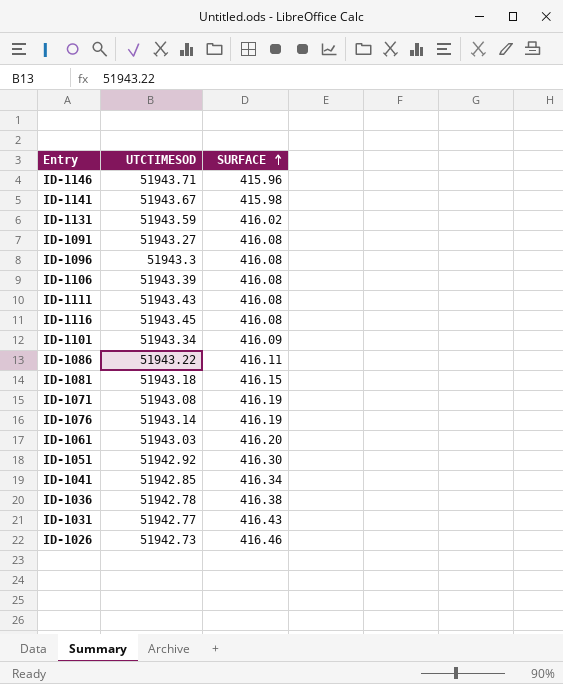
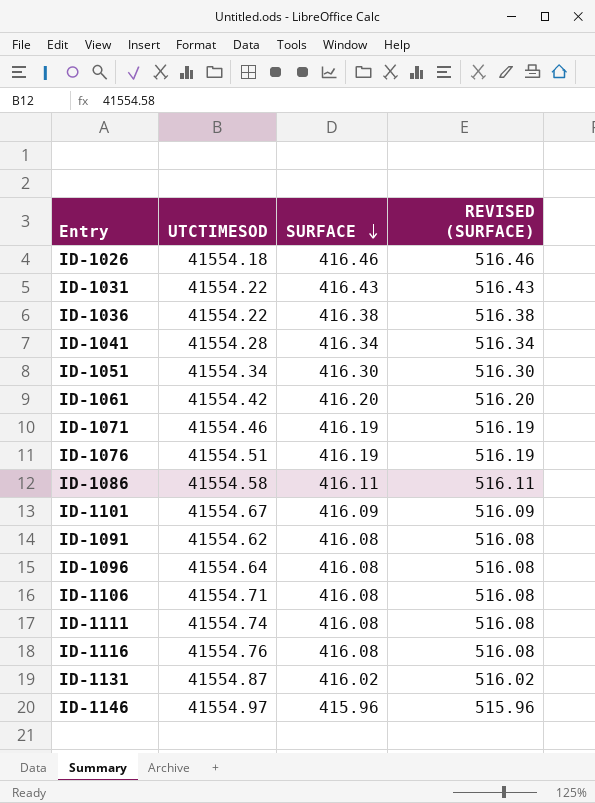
row order: SURFACE ascending -> SURFACE descending
column REVISED (SURFACE) | formula: none -> [SURFACE] + 100
row ID-1141: 51943.67 | 415.98 -> none
row ID-1081: 51943.18 | 416.15 -> none
ID-1026 | UTCTIMESOD: 51942.73 -> 41554.18
ID-1031 | UTCTIMESOD: 51942.77 -> 41554.22
ID-1036 | UTCTIMESOD: 51942.78 -> 41554.22
ID-1041 | UTCTIMESOD: 51942.85 -> 41554.28
ID-1051 | UTCTIMESOD: 51942.92 -> 41554.34
ID-1061 | UTCTIMESOD: 51943.03 -> 41554.42
ID-1071 | UTCTIMESOD: 51943.08 -> 41554.46
ID-1076 | UTCTIMESOD: 51943.14 -> 41554.51
ID-1086 | UTCTIMESOD: 51943.22 -> 41554.58
ID-1101 | UTCTIMESOD: 51943.34 -> 41554.67
ID-1091 | UTCTIMESOD: 51943.27 -> 41554.62
ID-1096 | UTCTIMESOD: 51943.3 -> 41554.64
ID-1106 | UTCTIMESOD: 51943.39 -> 41554.71
ID-1111 | UTCTIMESOD: 51943.43 -> 41554.74
ID-1116 | UTCTIMESOD: 51943.45 -> 41554.76
ID-1131 | UTCTIMESOD: 51943.59 -> 41554.87
ID-1146 | UTCTIMESOD: 51943.71 -> 41554.97

